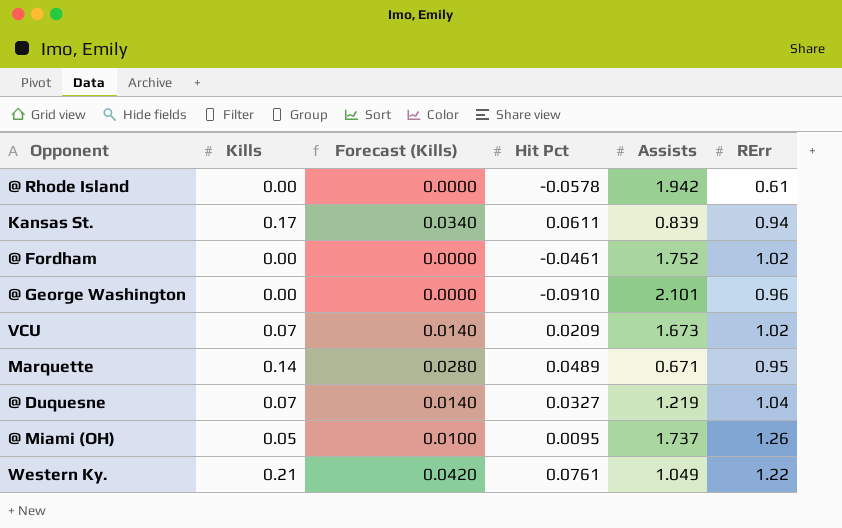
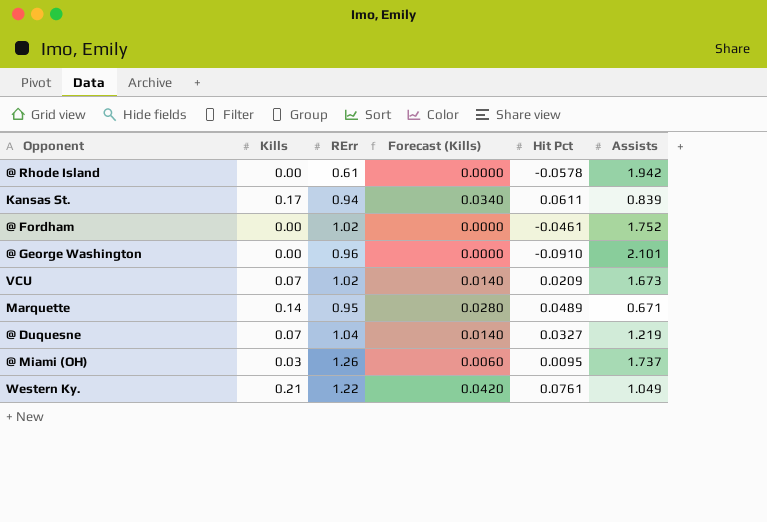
column RErr | position: 6 -> 3
@ Miami (OH) | Kills: 0.05 -> 0.03
@ Miami (OH) | Forecast (Kills): 0.0100 -> 0.0060

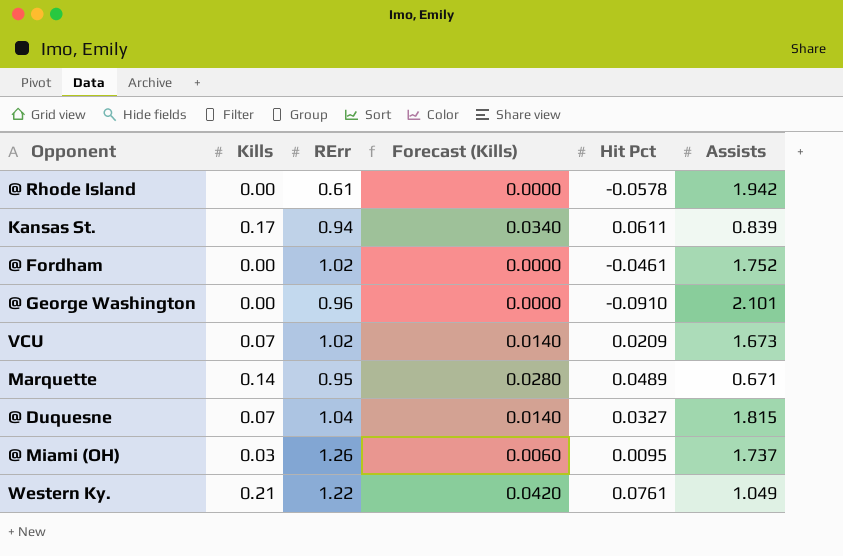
@ Duquesne | Assists: 1.219 -> 1.815

